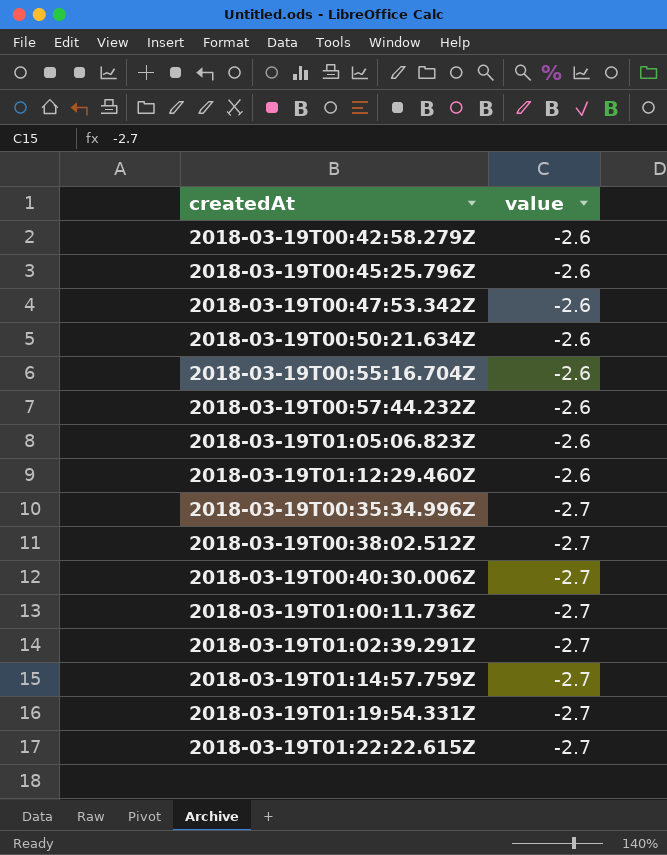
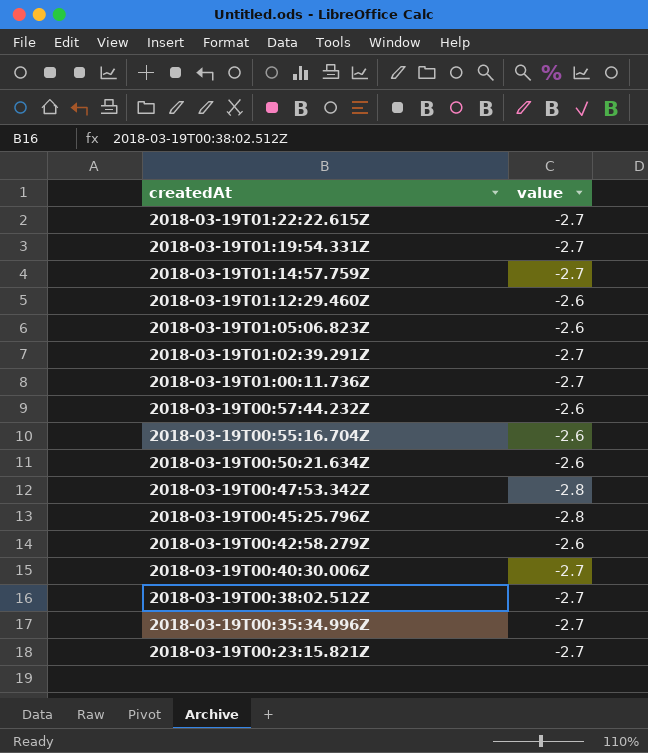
row order: value descending -> createdAt descending
2018-03-19T00:47:53.342Z | value: -2.6 -> -2.8
2018-03-19T00:45:25.796Z | value: -2.6 -> -2.8
row 2018-03-19T00:23:15.821Z: none -> -2.7

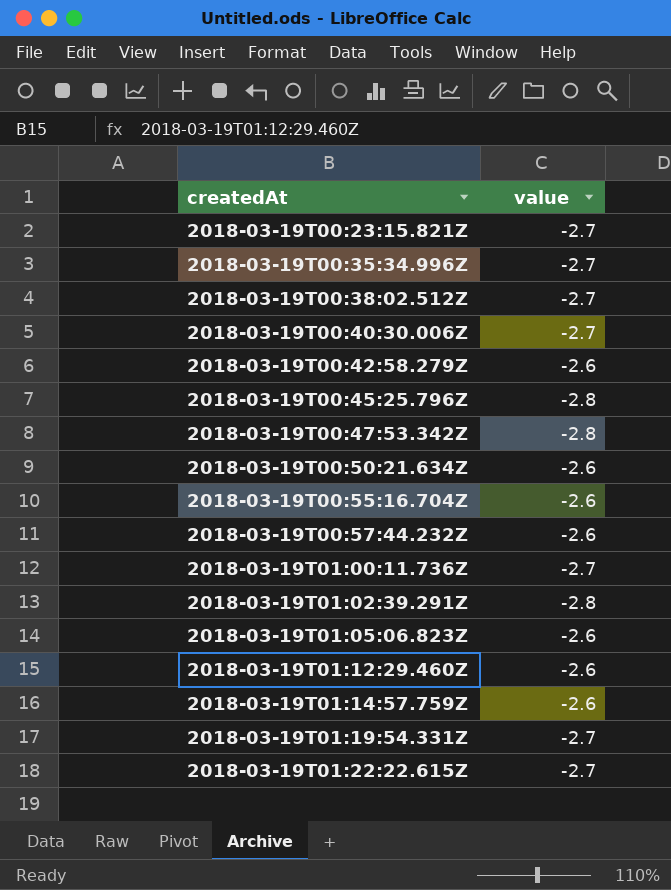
row order: createdAt descending -> createdAt ascending
2018-03-19T01:02:39.291Z | value: -2.7 -> -2.8
2018-03-19T01:14:57.759Z | value: -2.7 -> -2.6

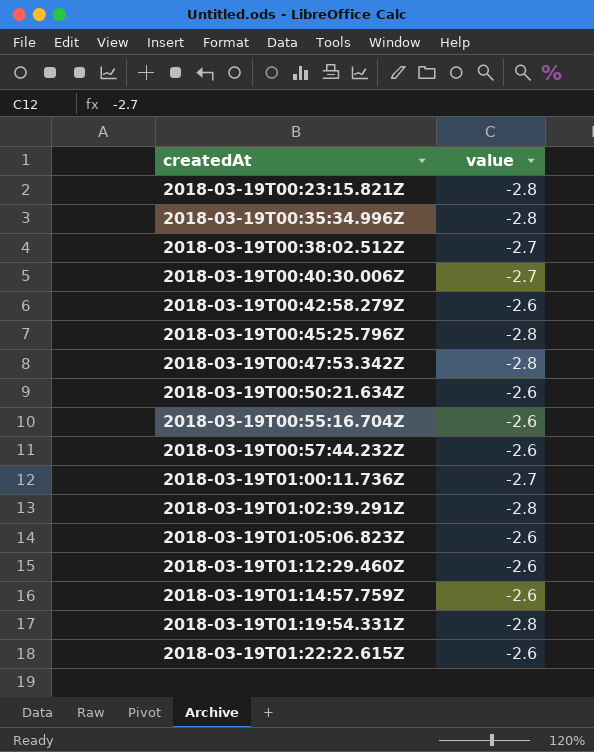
2018-03-19T00:23:15.821Z | value: -2.7 -> -2.8
2018-03-19T00:35:34.996Z | value: -2.7 -> -2.8
2018-03-19T01:19:54.331Z | value: -2.7 -> -2.8
2018-03-19T01:22:22.615Z | value: -2.7 -> -2.6

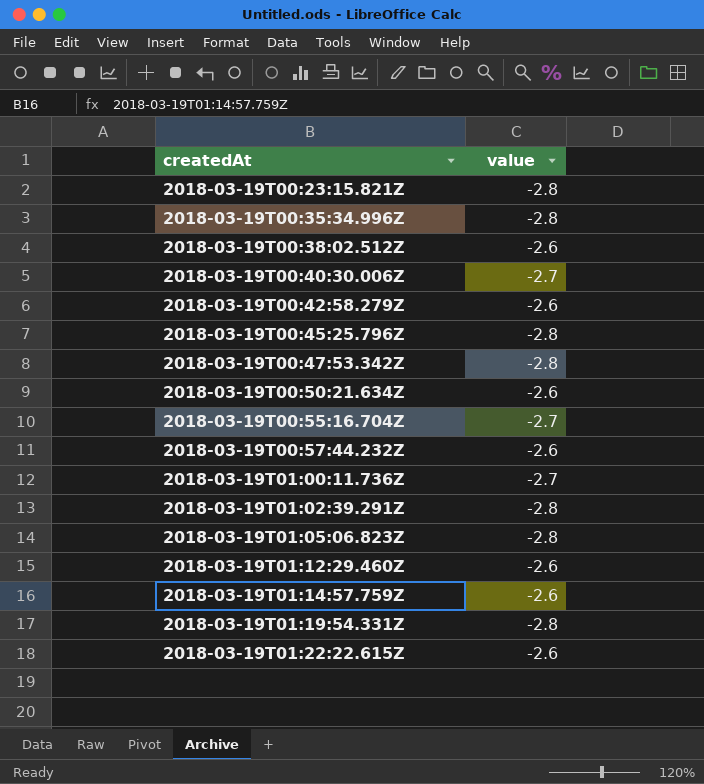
2018-03-19T00:38:02.512Z | value: -2.7 -> -2.6
2018-03-19T00:55:16.704Z | value: -2.6 -> -2.7
2018-03-19T01:05:06.823Z | value: -2.6 -> -2.8

